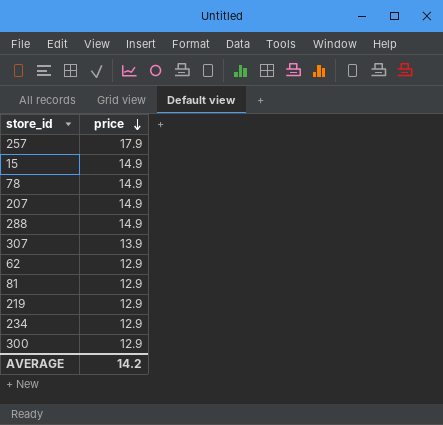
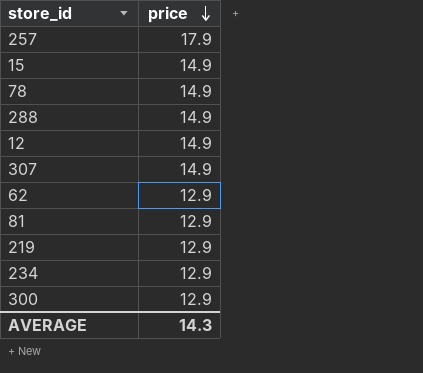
row 207: 14.9 -> none
row 12: none -> 14.9
307 | price: 13.9 -> 14.9
AVERAGE | price: 14.2 -> 14.3

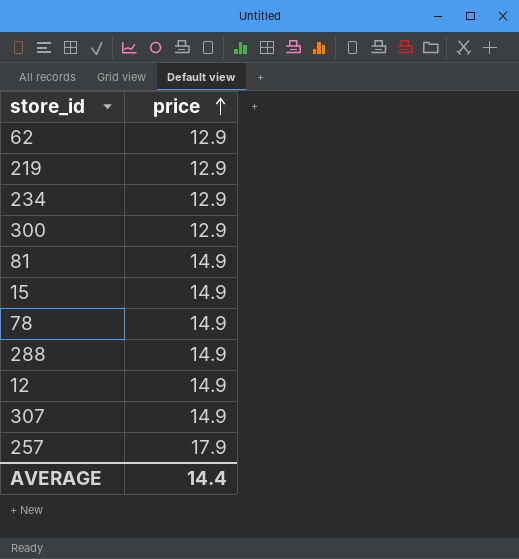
row order: price descending -> price ascending
81 | price: 12.9 -> 14.9
AVERAGE | price: 14.3 -> 14.4

